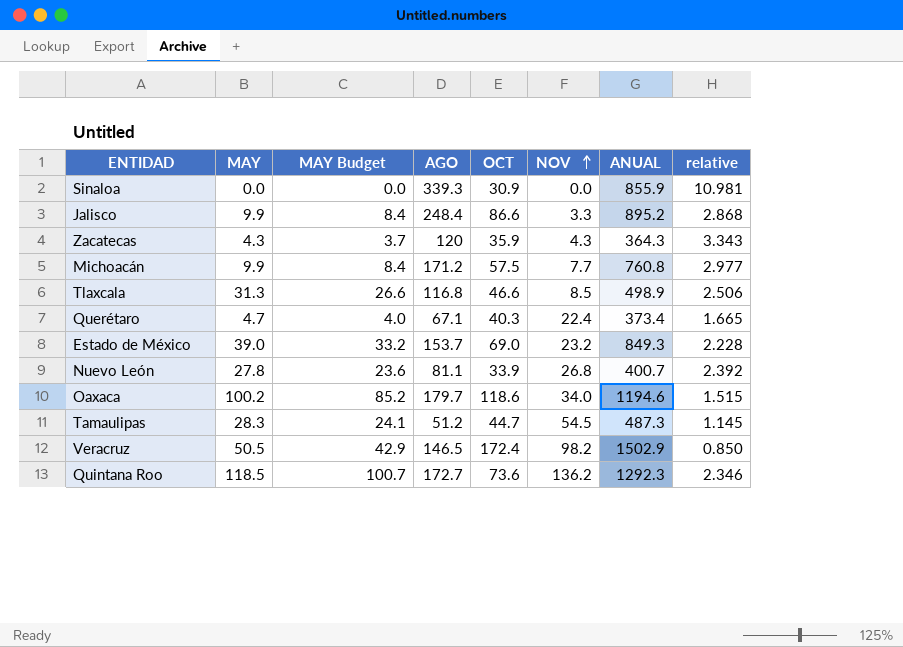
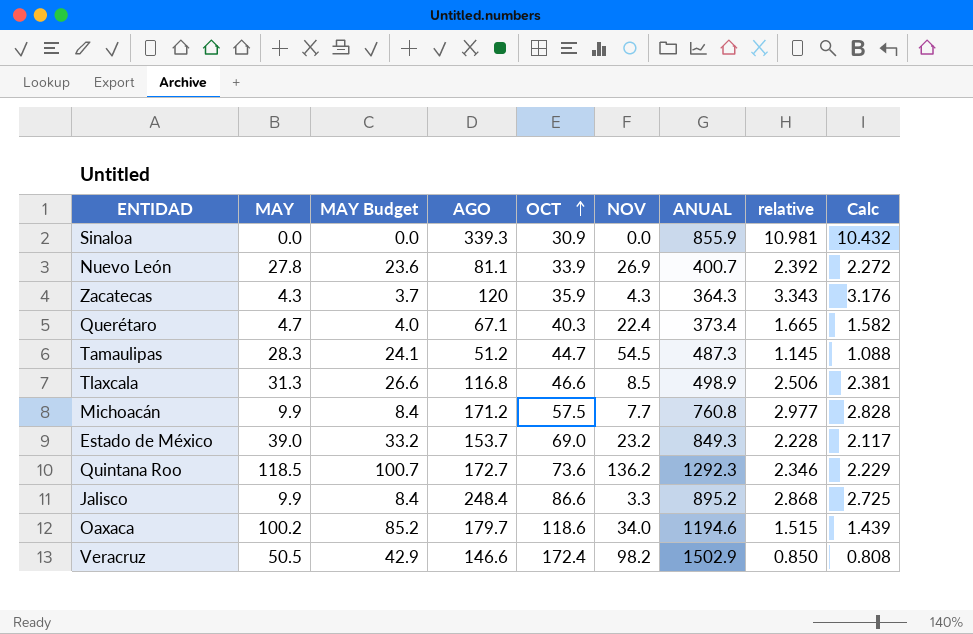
row order: NOV ascending -> OCT ascending
column Calc | formula: none -> [relative] * 0.95
Nuevo León | NOV: 26.8 -> 26.9
Veracruz | AGO: 146.5 -> 146.6

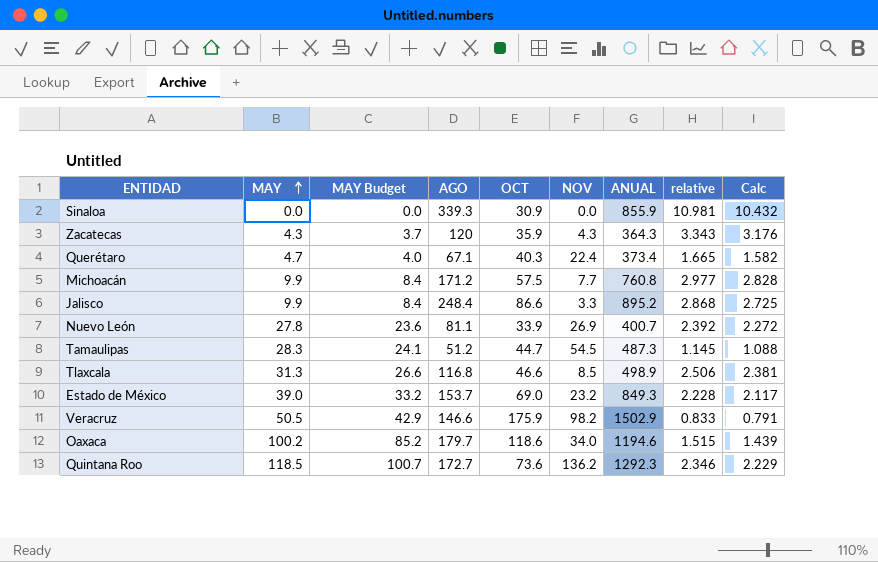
row order: OCT ascending -> MAY ascending
Veracruz | OCT: 172.4 -> 175.9
Veracruz | relative: 0.850 -> 0.833
Veracruz | Calc: 0.808 -> 0.791

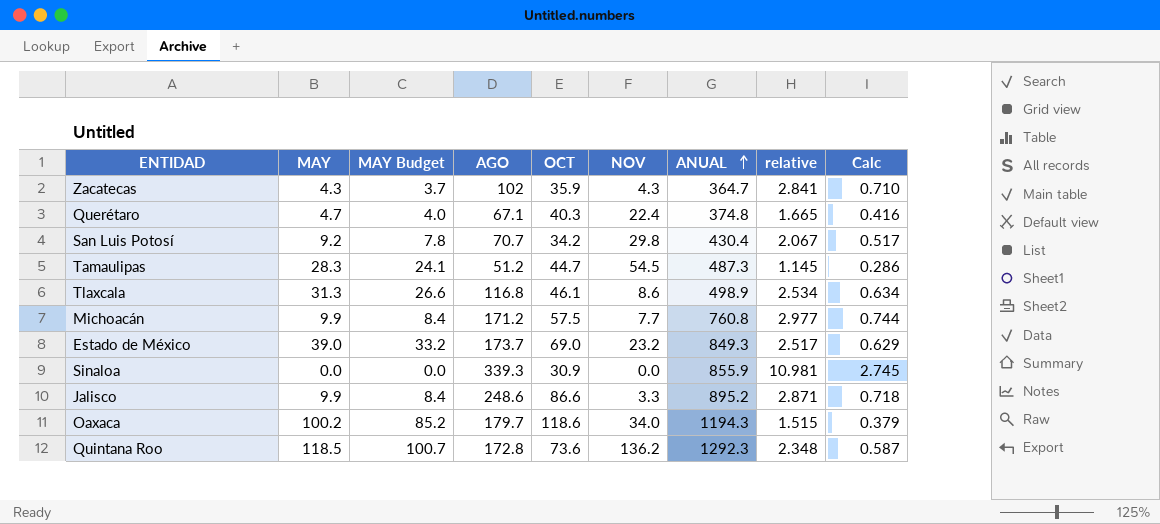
row order: MAY ascending -> ANUAL ascending
column Calc | formula: [relative] * 0.95 -> [relative] * 0.25
row Nuevo León: 27.8 | 23.6 | 81.1 | 33.9 | 26.9 | 400.7 | 2.392 | 2.272 -> none
row Veracruz: 50.5 | 42.9 | 146.6 | 175.9 | 98.2 | 1502.9 | 0.833 | 0.791 -> none
Zacatecas | AGO: 120 -> 102
Zacatecas | ANUAL: 364.3 -> 364.7
Zacatecas | relative: 3.343 -> 2.841
Querétaro | ANUAL: 373.4 -> 374.8
row San Luis Potosí: none -> 9.2 | 7.8 | 70.7 | 34.2 | 29.8 | 430.4 | 2.067 | 0.517
Tlaxcala | OCT: 46.6 -> 46.1
Tlaxcala | NOV: 8.5 -> 8.6
Tlaxcala | relative: 2.506 -> 2.534
Estado de México | AGO: 153.7 -> 173.7
Estado de México | relative: 2.228 -> 2.517
Jalisco | AGO: 248.4 -> 248.6
Jalisco | relative: 2.868 -> 2.871
Oaxaca | ANUAL: 1194.6 -> 1194.3
Quintana Roo | AGO: 172.7 -> 172.8
Quintana Roo | relative: 2.346 -> 2.348

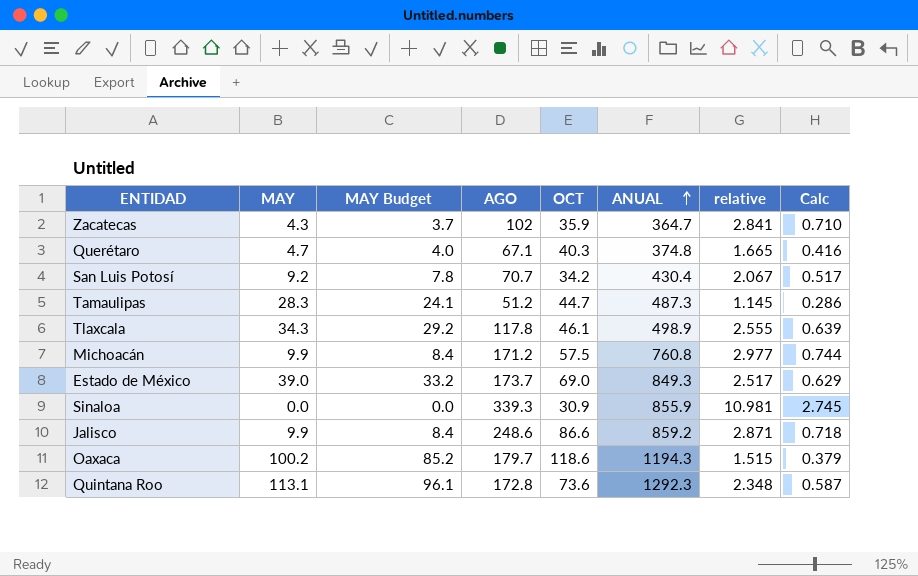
column NOV | position: 6 -> none
Tlaxcala | MAY: 31.3 -> 34.3
Tlaxcala | MAY Budget: 26.6 -> 29.2
Tlaxcala | AGO: 116.8 -> 117.8
Tlaxcala | relative: 2.534 -> 2.555
Tlaxcala | Calc: 0.634 -> 0.639
Jalisco | ANUAL: 895.2 -> 859.2
Quintana Roo | MAY: 118.5 -> 113.1
Quintana Roo | MAY Budget: 100.7 -> 96.1

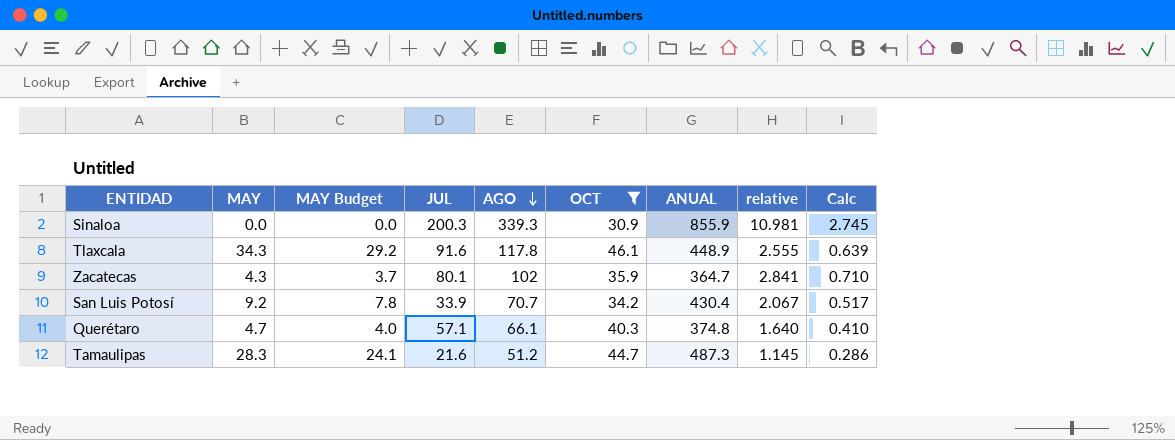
filter: none -> OCT <= 46.1
row order: ANUAL ascending -> AGO descending
column JUL | position: none -> 4
Tlaxcala | ANUAL: 498.9 -> 448.9
Querétaro | AGO: 67.1 -> 66.1
Querétaro | relative: 1.665 -> 1.640
Querétaro | Calc: 0.416 -> 0.410

